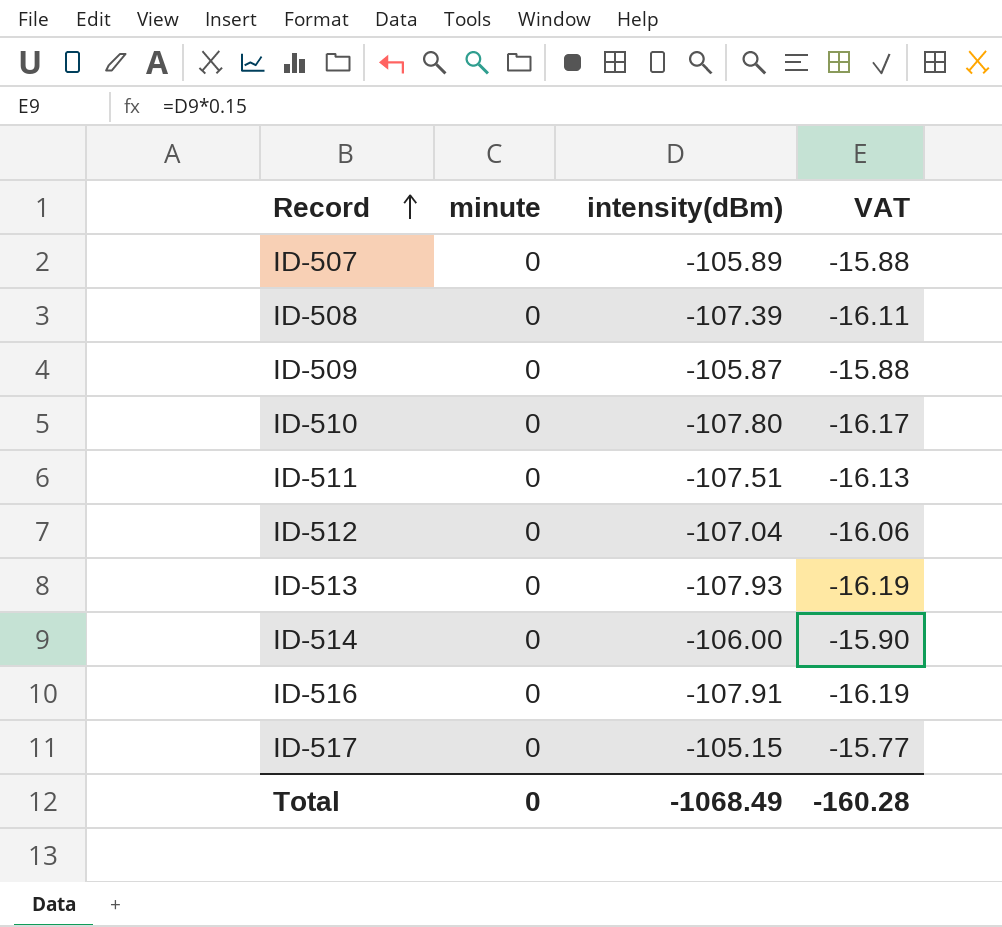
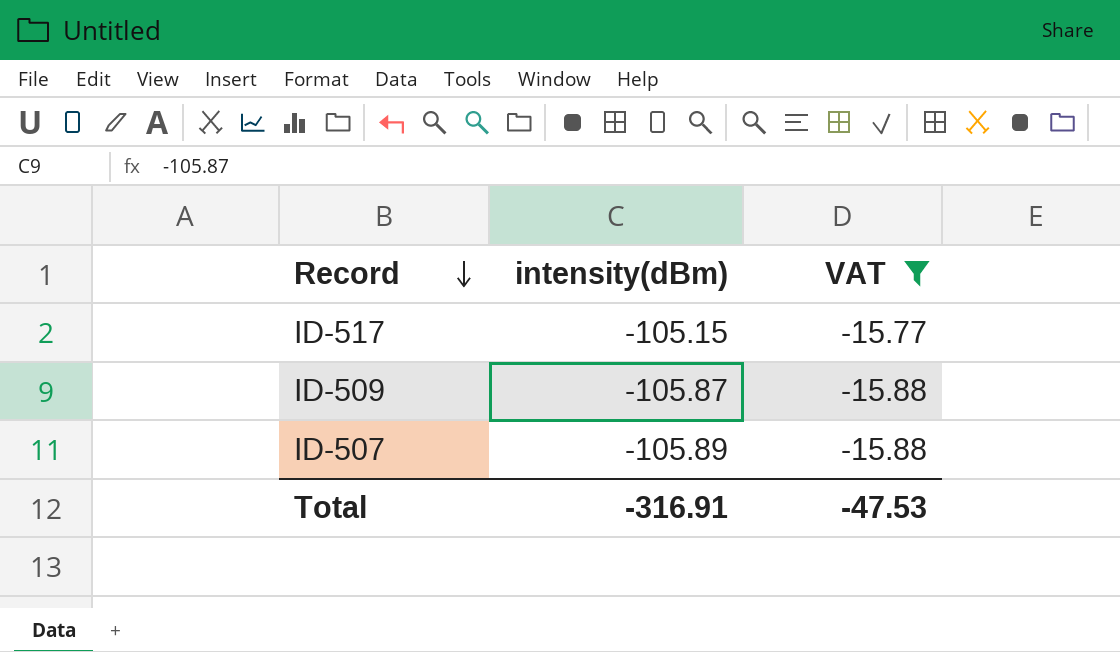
filter: none -> VAT >= -15.88
row order: Record ascending -> Record descending
column minute | position: 2 -> none
Total | intensity(dBm): -1068.49 -> -316.91
Total | VAT: -160.28 -> -47.53

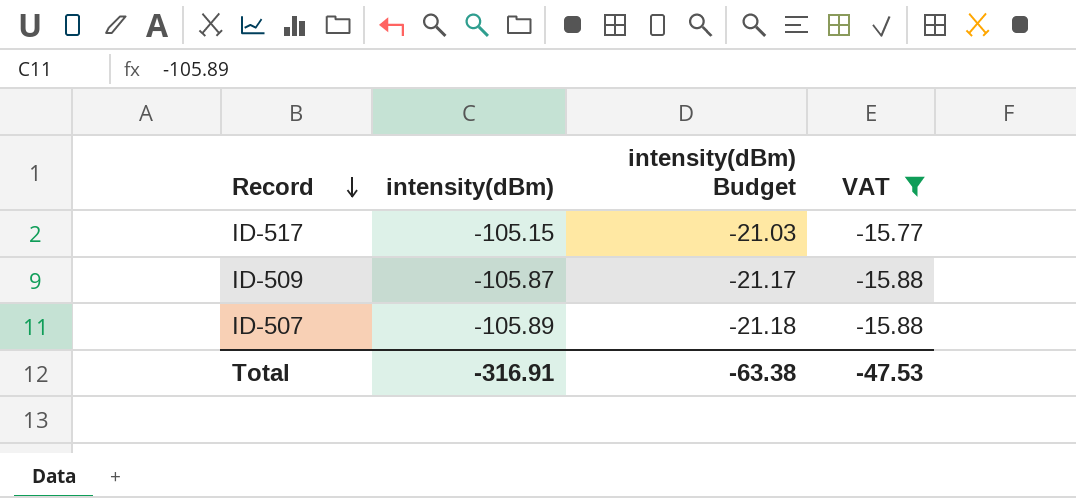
column intensity(dBm) Budget | formula: none -> [intensity(dBm)] * 0.2

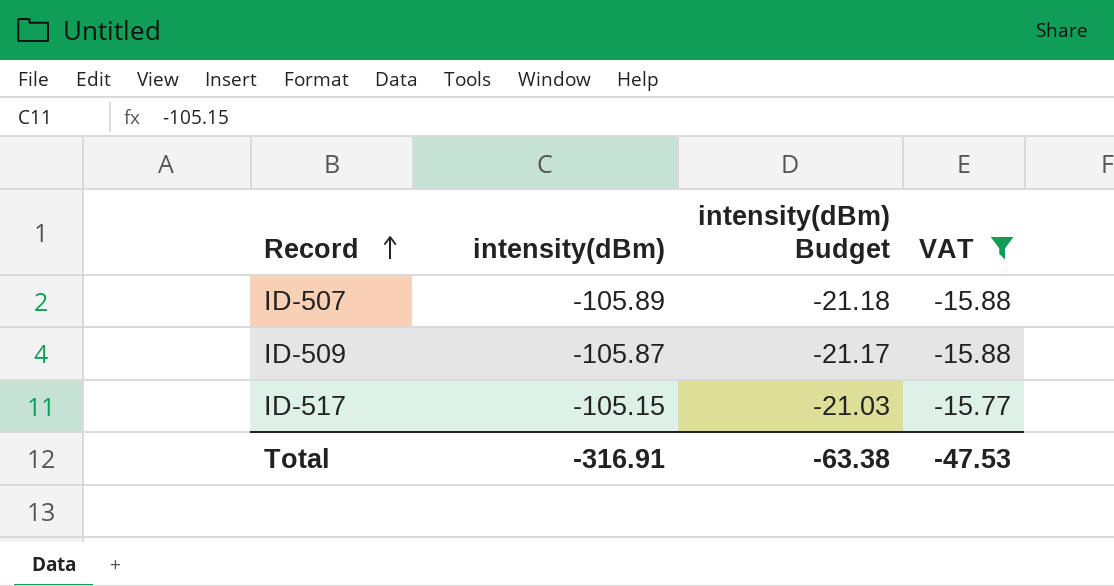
row order: Record descending -> Record ascending

